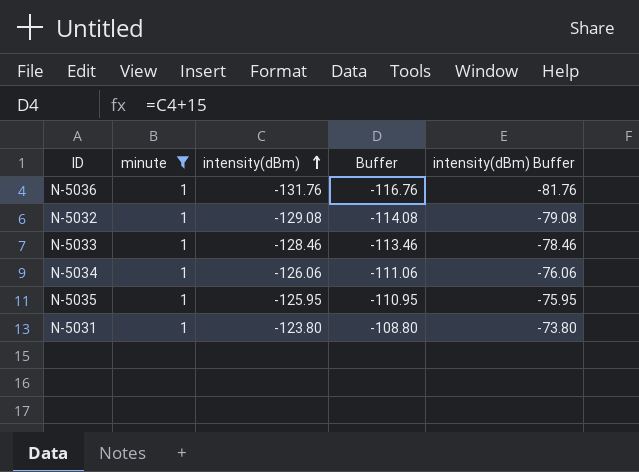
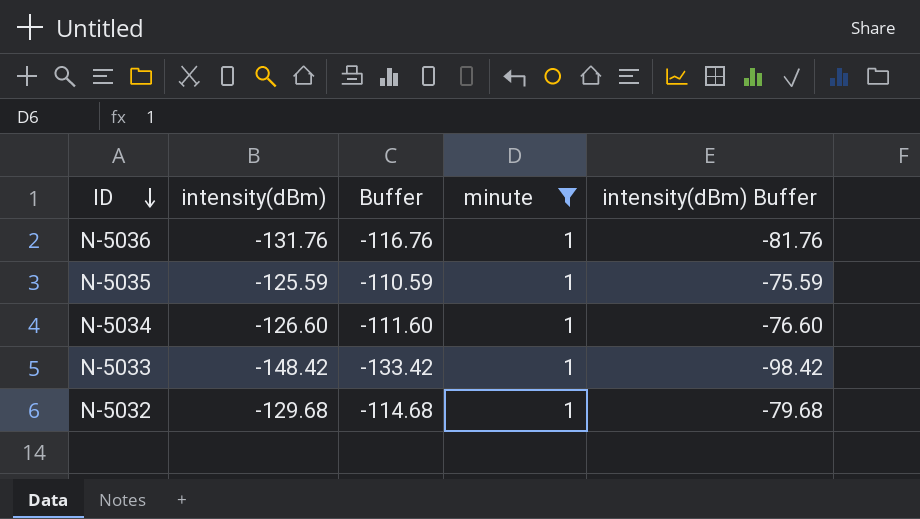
row order: intensity(dBm) ascending -> ID descending
column minute | position: 2 -> 4
row N-5031: 1 | -123.80 | -108.80 | -73.80 -> none
N-5035 | intensity(dBm): -125.95 -> -125.59
N-5035 | Buffer: -110.95 -> -110.59
N-5035 | intensity(dBm) Buffer: -75.95 -> -75.59
N-5034 | intensity(dBm): -126.06 -> -126.60
N-5034 | Buffer: -111.06 -> -111.60
N-5034 | intensity(dBm) Buffer: -76.06 -> -76.60
N-5033 | intensity(dBm): -128.46 -> -148.42
N-5033 | Buffer: -113.46 -> -133.42
N-5033 | intensity(dBm) Buffer: -78.46 -> -98.42
N-5032 | intensity(dBm): -129.08 -> -129.68
N-5032 | Buffer: -114.08 -> -114.68
N-5032 | intensity(dBm) Buffer: -79.08 -> -79.68

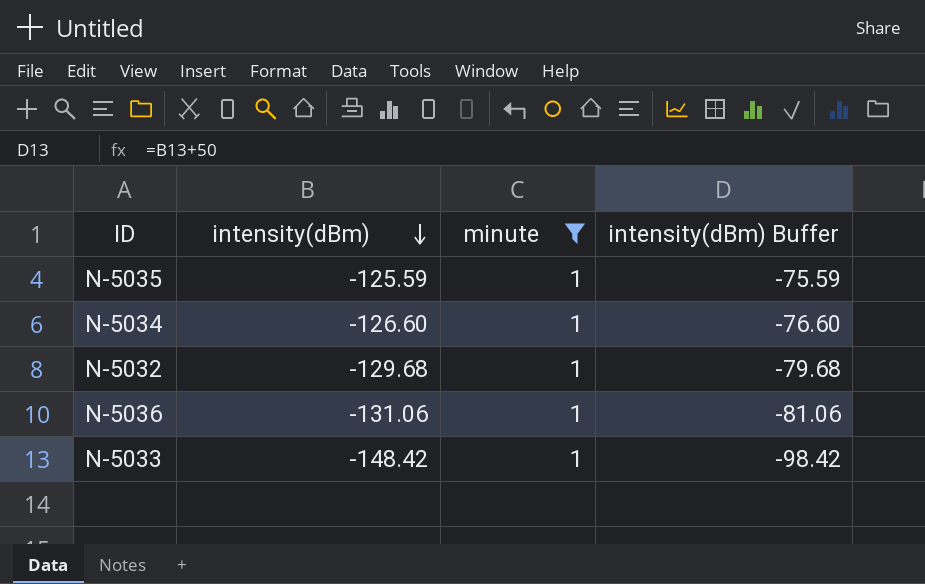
row order: ID descending -> intensity(dBm) descending
column Buffer | formula: [intensity(dBm)] + 15 -> none
N-5036 | intensity(dBm): -131.76 -> -131.06
N-5036 | intensity(dBm) Buffer: -81.76 -> -81.06

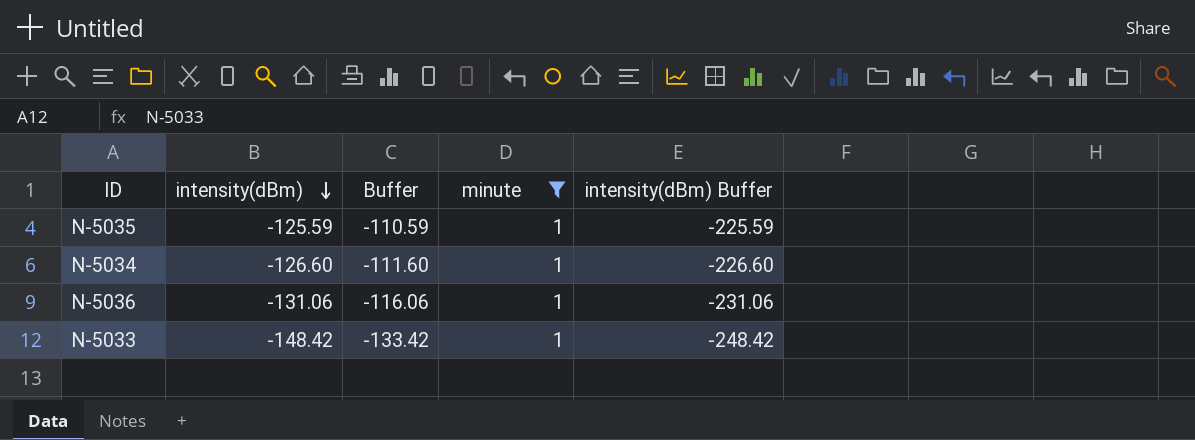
column Buffer | formula: none -> [intensity(dBm)] + 15
column intensity(dBm) Buffer | formula: [intensity(dBm)] + 50 -> [intensity(dBm)] - 100
row N-5032: -129.68 | 1 | -79.68 -> none

